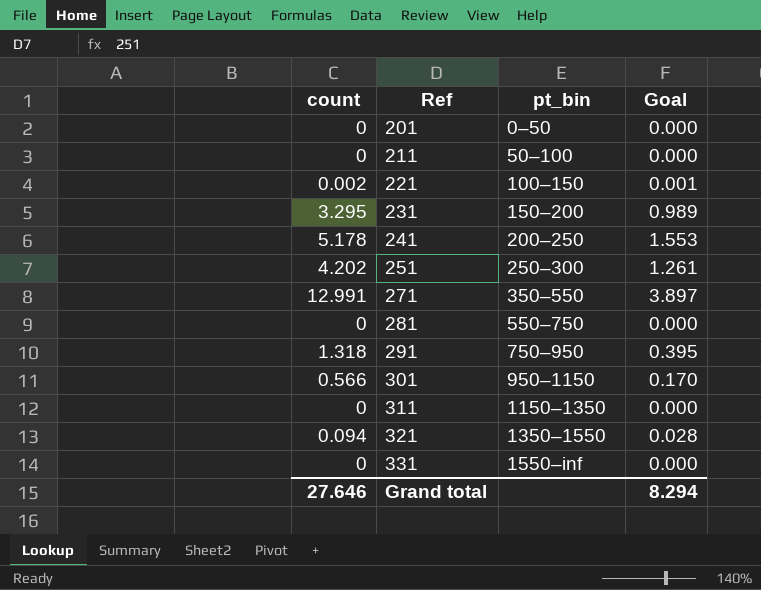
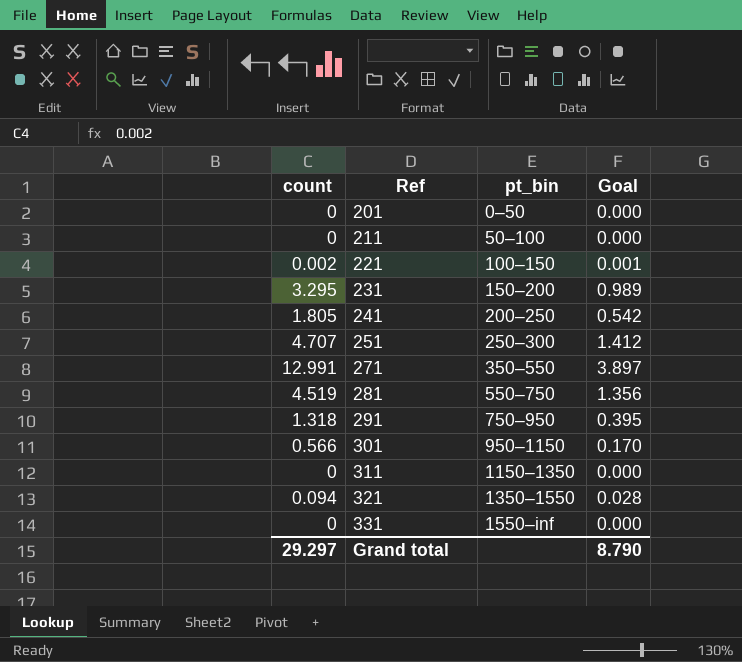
241 | count: 5.178 -> 1.805
241 | Goal: 1.553 -> 0.542
251 | count: 4.202 -> 4.707
251 | Goal: 1.261 -> 1.412
281 | count: 0 -> 4.519
281 | Goal: 0.000 -> 1.356
Grand total | count: 27.646 -> 29.297
Grand total | Goal: 8.294 -> 8.790

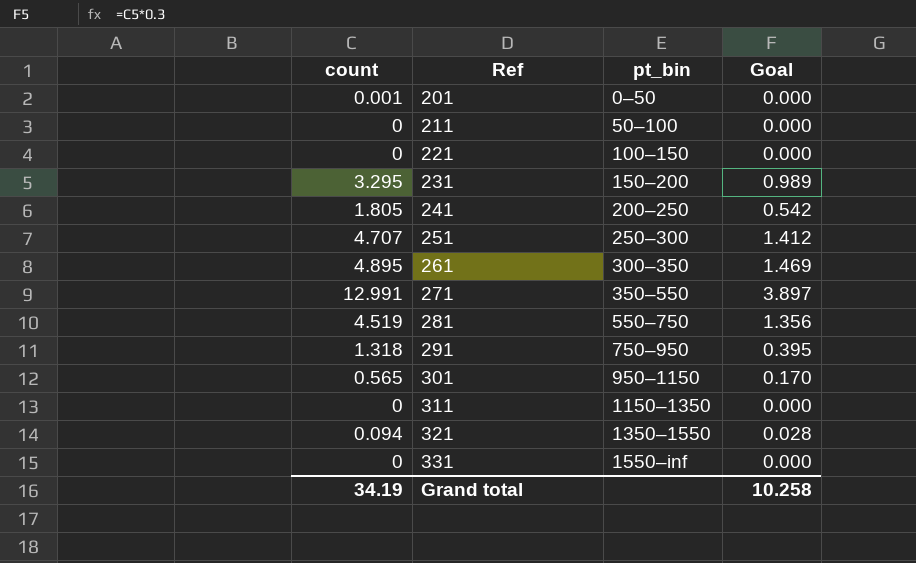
201 | count: 0 -> 0.001
221 | count: 0.002 -> 0
221 | Goal: 0.001 -> 0.000
row 261: none -> 4.895 | 300–350 | 1.469
301 | count: 0.566 -> 0.565
Grand total | count: 29.297 -> 34.19
Grand total | Goal: 8.790 -> 10.258

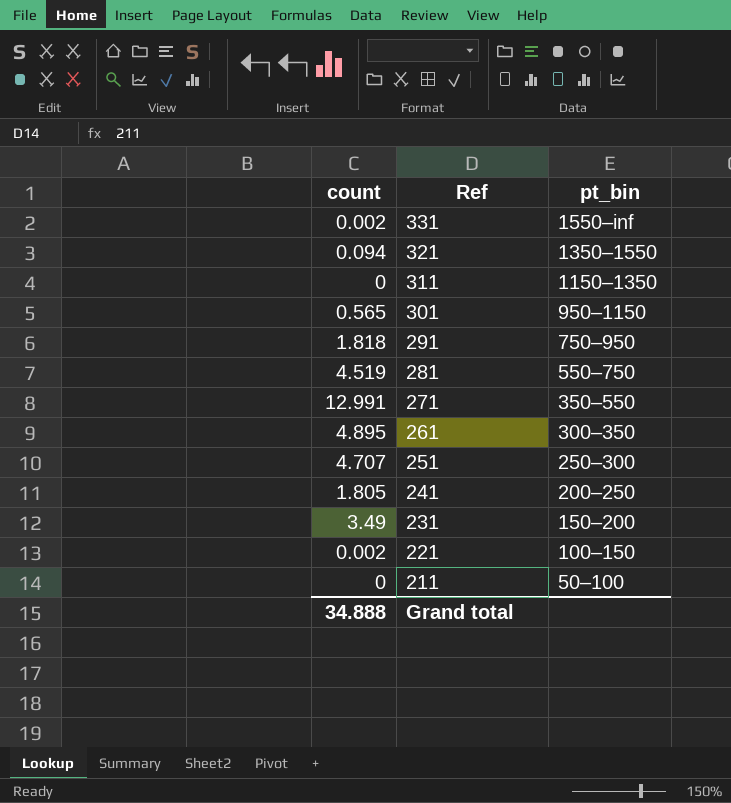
row order: Ref ascending -> Ref descending
column Goal | formula: [count] * 0.3 -> none
row 201: 0.001 | 0–50 | 0.000 -> none
331 | count: 0 -> 0.002
291 | count: 1.318 -> 1.818
231 | count: 3.295 -> 3.49
221 | count: 0 -> 0.002
Grand total | count: 34.19 -> 34.888

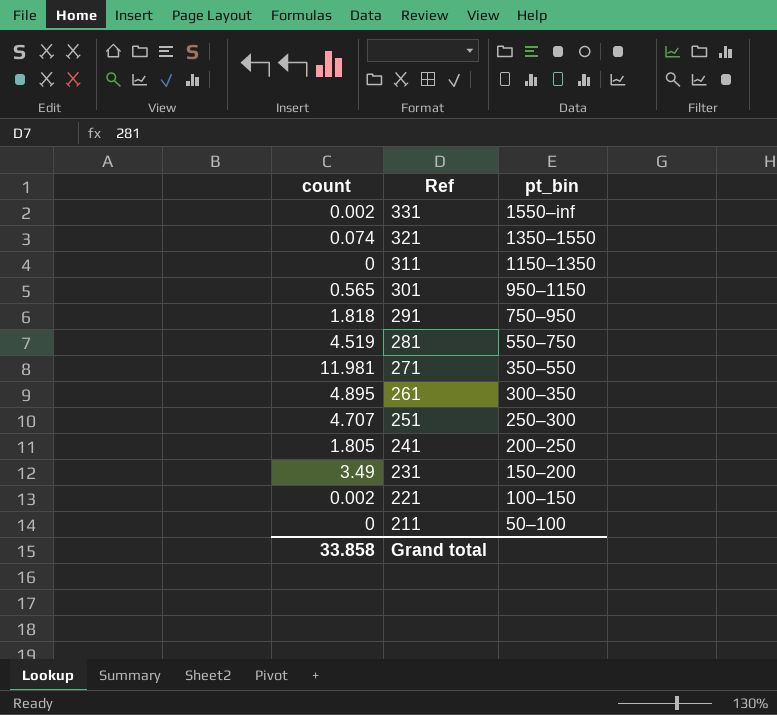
321 | count: 0.094 -> 0.074
271 | count: 12.991 -> 11.981
Grand total | count: 34.888 -> 33.858

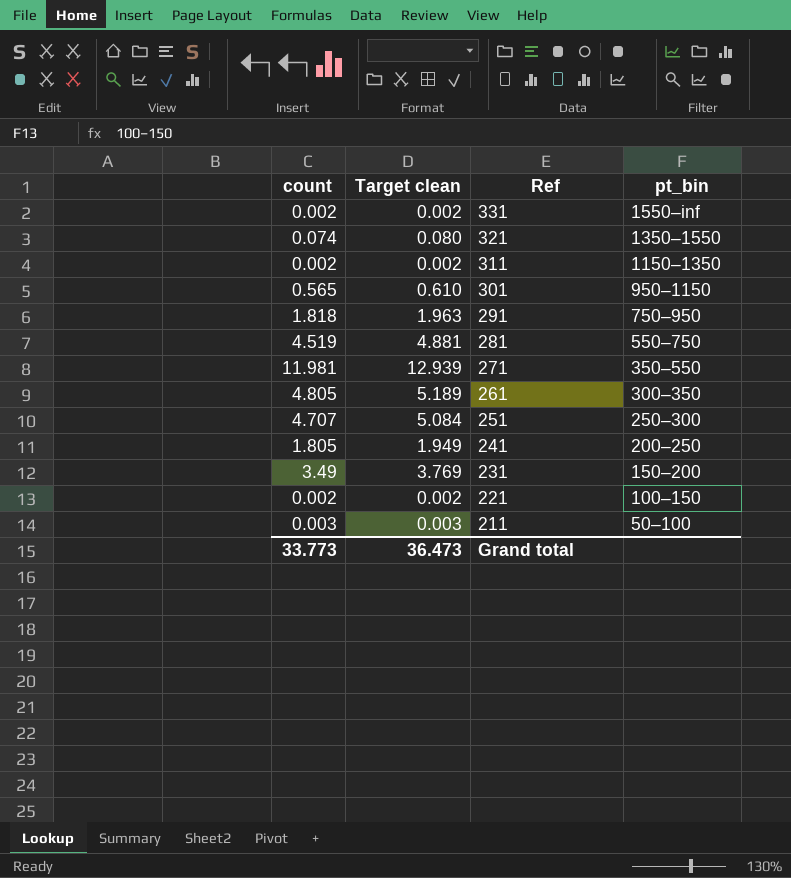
column Target clean | formula: none -> [count] * 1.08
311 | count: 0 -> 0.002
261 | count: 4.895 -> 4.805
211 | count: 0 -> 0.003
Grand total | count: 33.858 -> 33.773

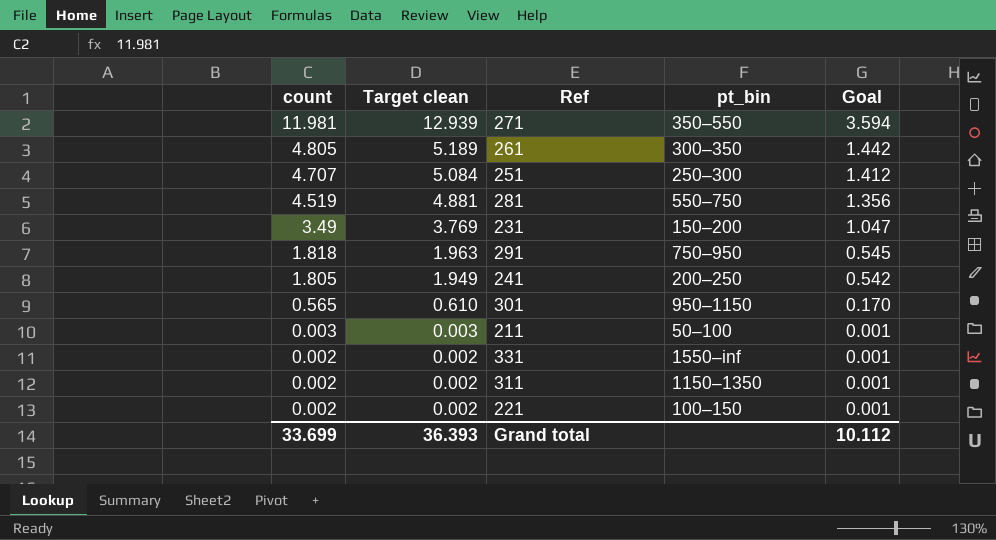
row order: Ref descending -> count descending
column Goal | formula: none -> [count] * 0.3
row 321: 0.074 | 0.080 | 1350–1550 -> none
Grand total | count: 33.773 -> 33.699
Grand total | Target clean: 36.473 -> 36.393

